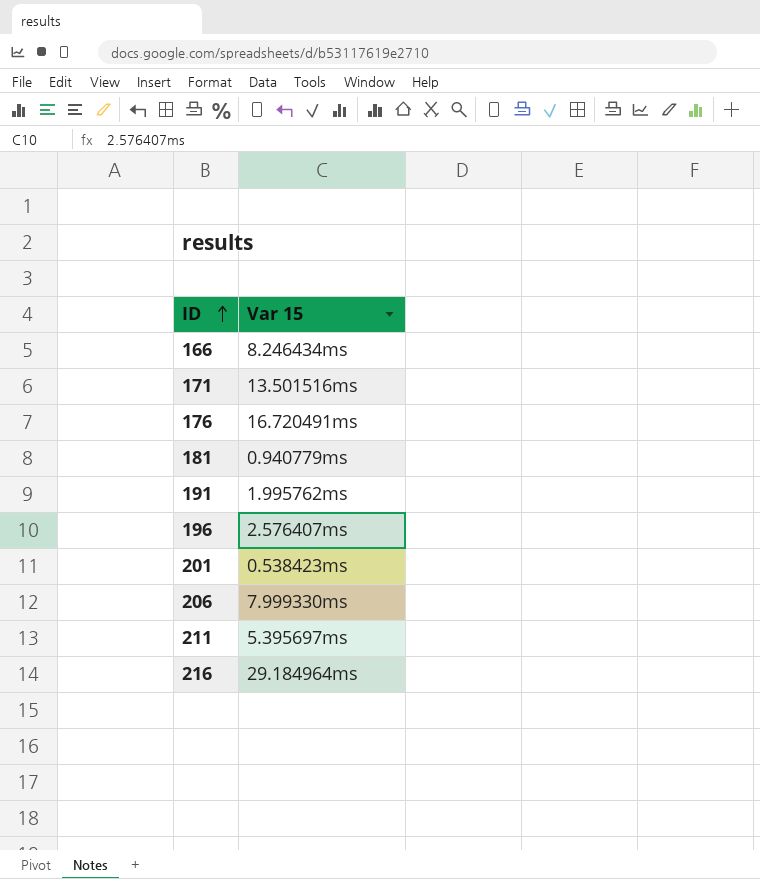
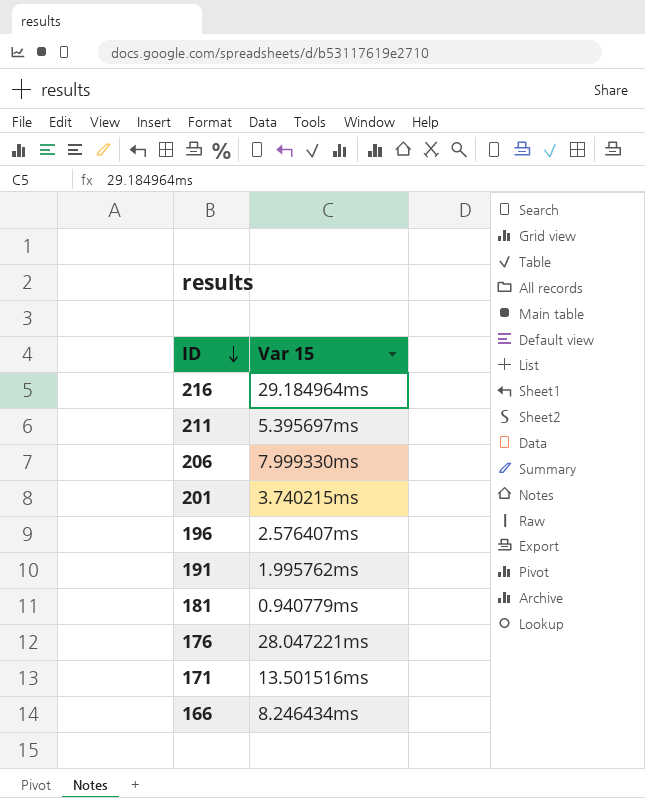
row order: ID ascending -> ID descending
201 | Var 15: 0.538423ms -> 3.740215ms
176 | Var 15: 16.720491ms -> 28.047221ms

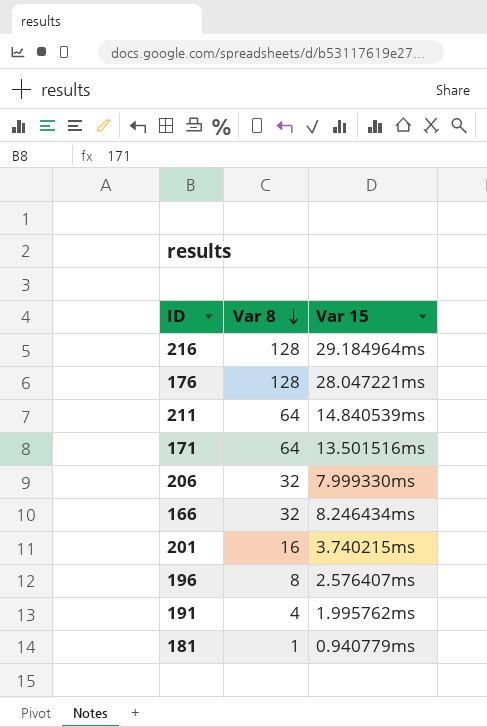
row order: ID descending -> Var 8 descending
column Var 8 | position: none -> 2
211 | Var 15: 5.395697ms -> 14.840539ms

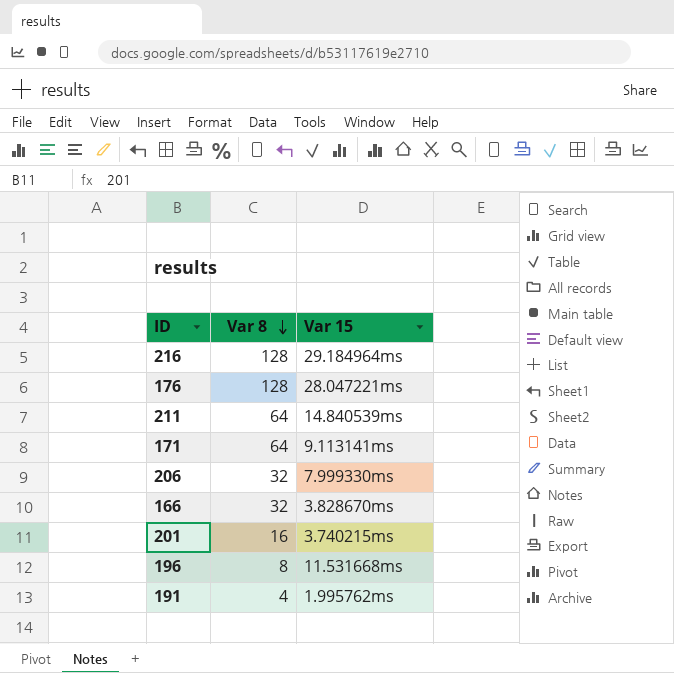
row 181: 1 | 0.940779ms -> none
171 | Var 15: 13.501516ms -> 9.113141ms
166 | Var 15: 8.246434ms -> 3.828670ms
196 | Var 15: 2.576407ms -> 11.531668ms

